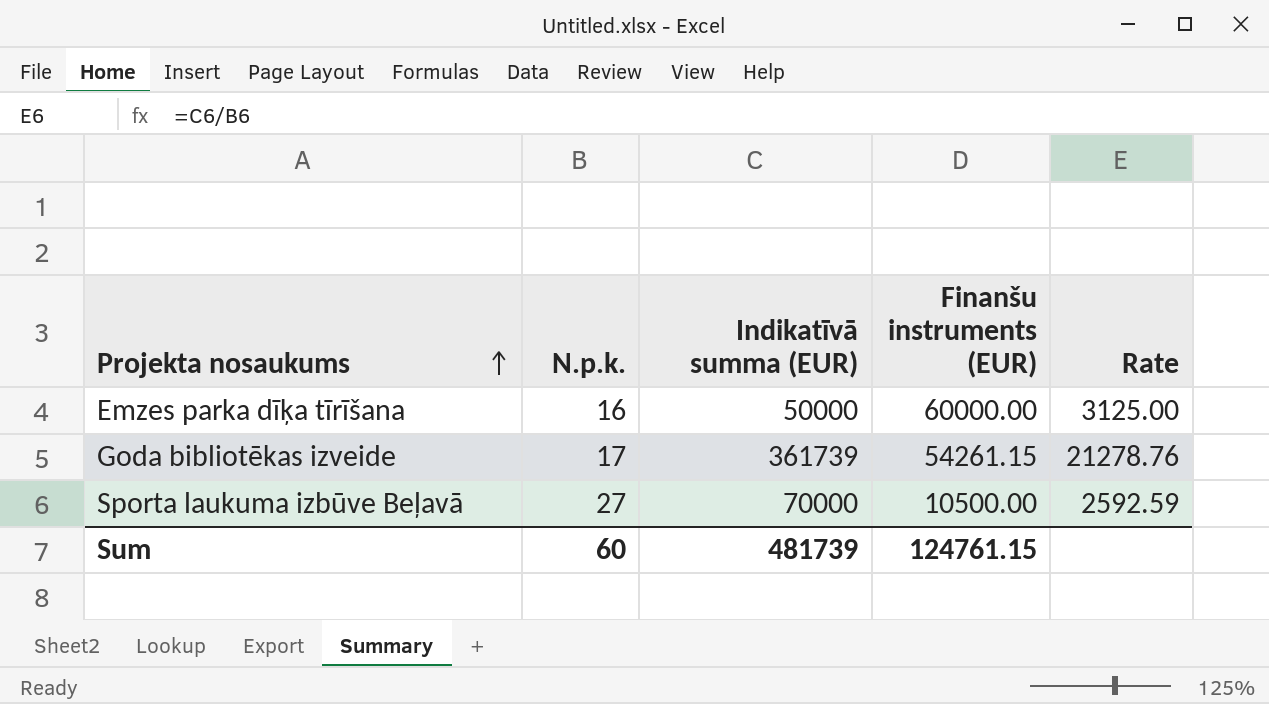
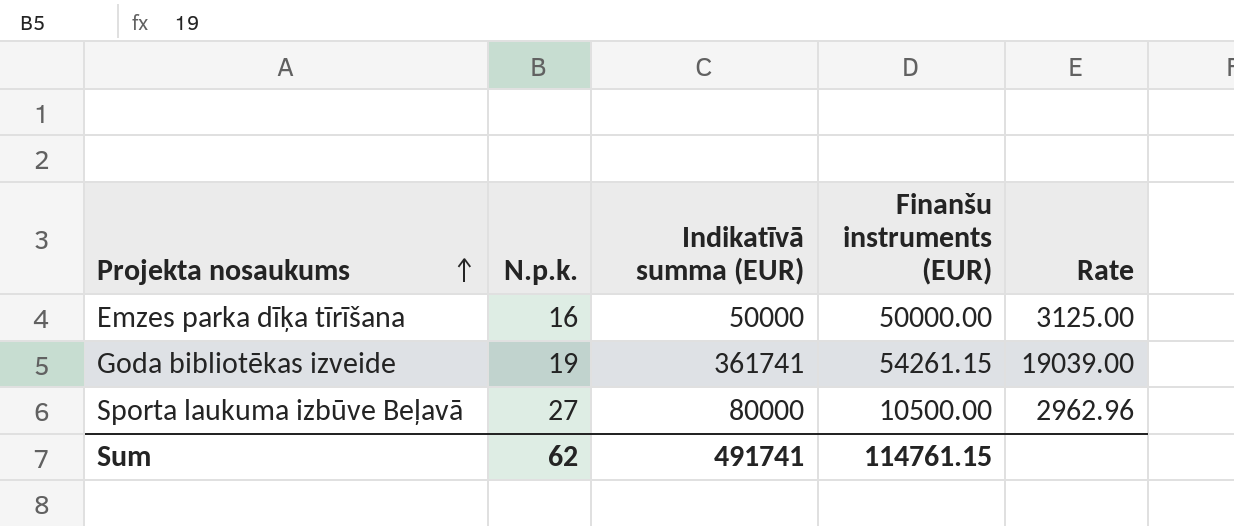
Emzes parka dīķa tīrīšana | Finanšu instruments (EUR): 60000.00 -> 50000.00
Goda bibliotēkas izveide | N.p.k.: 17 -> 19
Goda bibliotēkas izveide | Indikatīvā summa (EUR): 361739 -> 361741
Goda bibliotēkas izveide | Rate: 21278.76 -> 19039.00
Sporta laukuma izbūve Beļavā | Indikatīvā summa (EUR): 70000 -> 80000
Sporta laukuma izbūve Beļavā | Rate: 2592.59 -> 2962.96
Sum | N.p.k.: 60 -> 62
Sum | Indikatīvā summa (EUR): 481739 -> 491741
Sum | Finanšu instruments (EUR): 124761.15 -> 114761.15

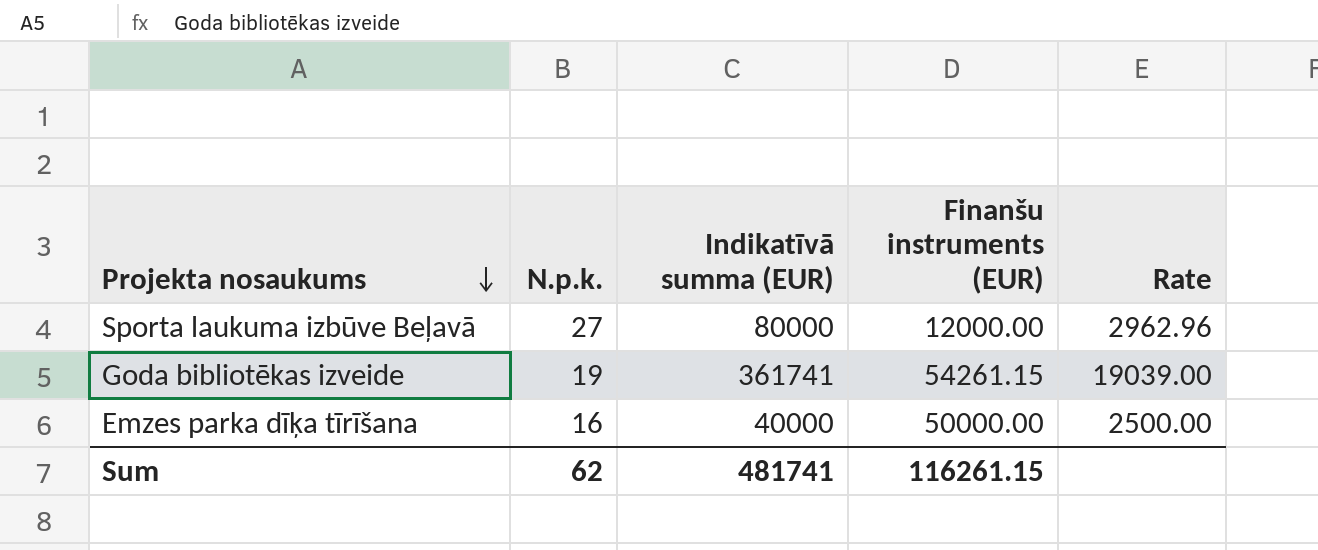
row order: Projekta nosaukums ascending -> Projekta nosaukums descending
Sporta laukuma izbūve Beļavā | Finanšu instruments (EUR): 10500.00 -> 12000.00
Emzes parka dīķa tīrīšana | Indikatīvā summa (EUR): 50000 -> 40000
Emzes parka dīķa tīrīšana | Rate: 3125.00 -> 2500.00
Sum | Indikatīvā summa (EUR): 491741 -> 481741
Sum | Finanšu instruments (EUR): 114761.15 -> 116261.15

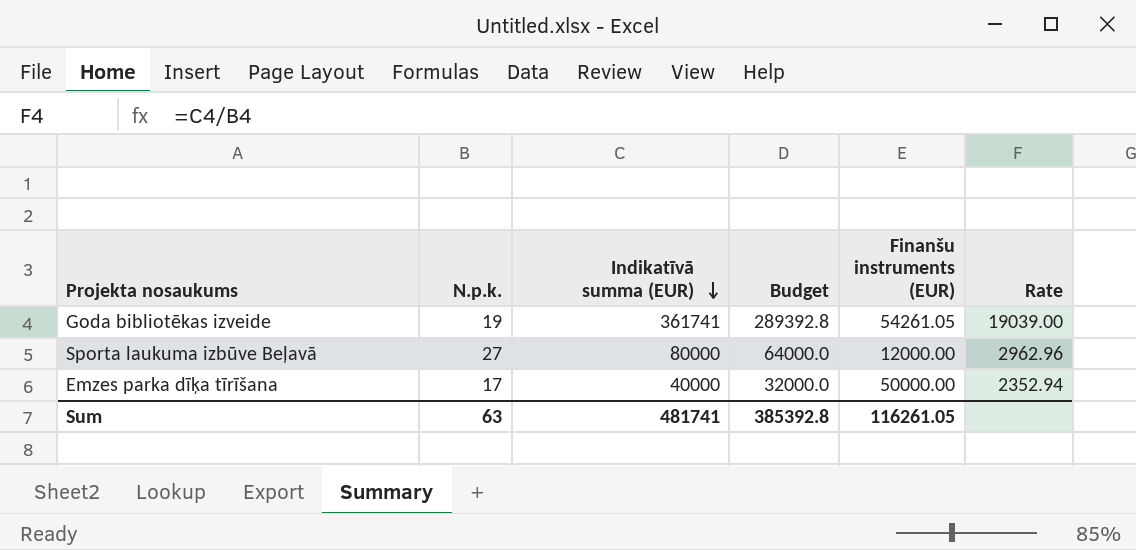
row order: Projekta nosaukums descending -> Indikatīvā summa (EUR) descending
column Budget | formula: none -> [Indikatīvā summa (EUR)] * 0.8
Goda bibliotēkas izveide | Finanšu instruments (EUR): 54261.15 -> 54261.05
Emzes parka dīķa tīrīšana | N.p.k.: 16 -> 17
Emzes parka dīķa tīrīšana | Rate: 2500.00 -> 2352.94
Sum | N.p.k.: 62 -> 63
Sum | Finanšu instruments (EUR): 116261.15 -> 116261.05

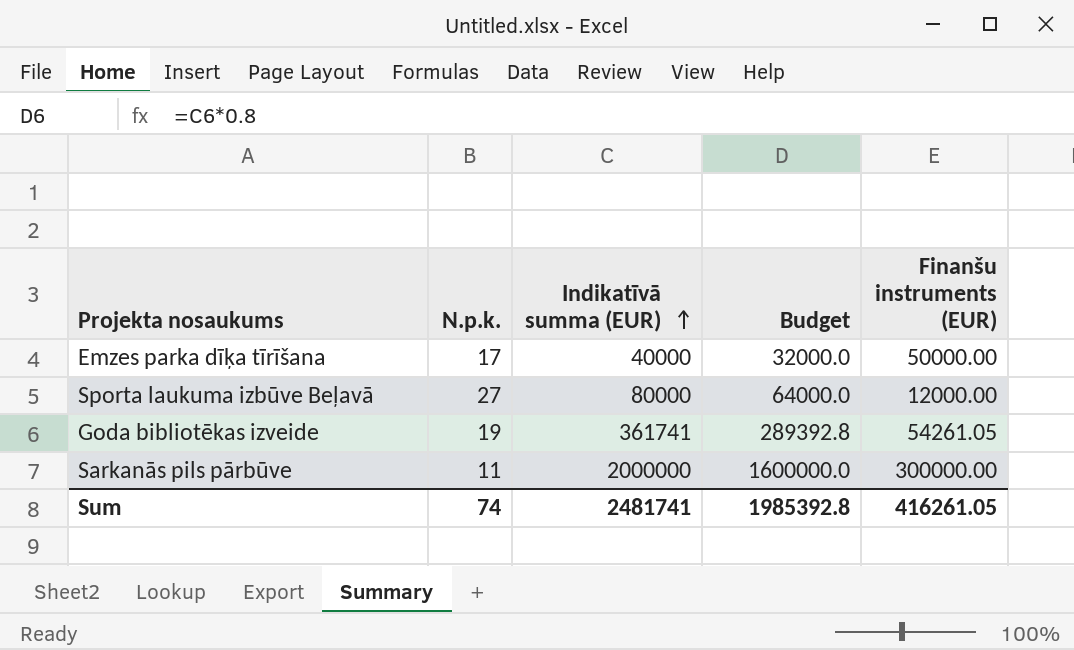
row order: Indikatīvā summa (EUR) descending -> Indikatīvā summa (EUR) ascending
column Rate | formula: [Indikatīvā summa (EUR)] / [N.p.k.] -> none
row Sarkanās pils pārbūve: none -> 11 | 2000000 | 1600000.0 | 300000.00
Sum | N.p.k.: 63 -> 74
Sum | Indikatīvā summa (EUR): 481741 -> 2481741
Sum | Budget: 385392.8 -> 1985392.8
Sum | Finanšu instruments (EUR): 116261.05 -> 416261.05

